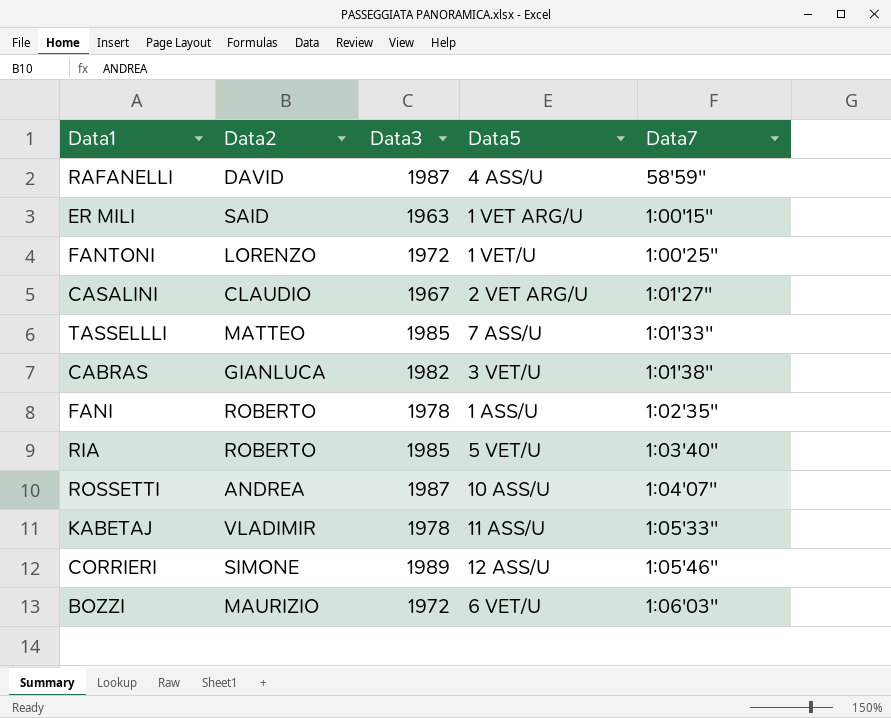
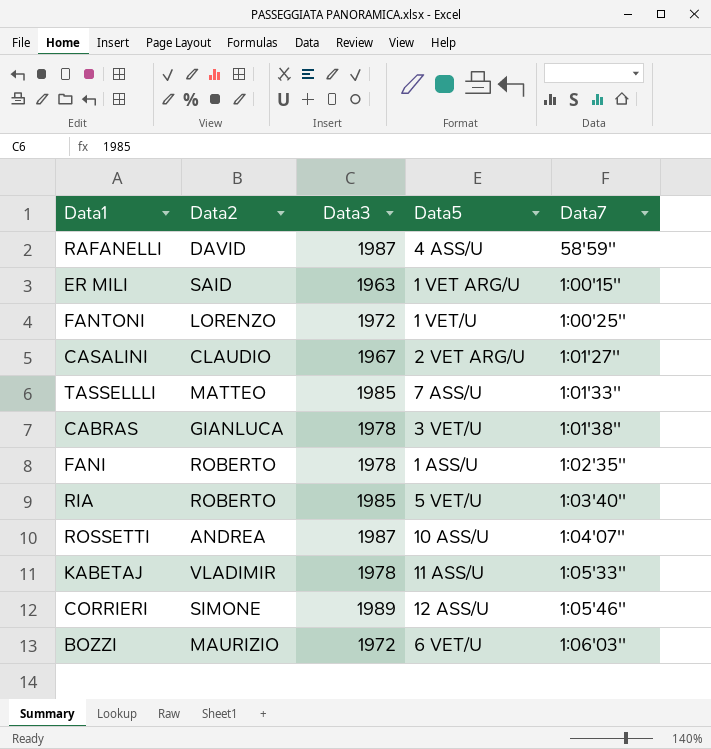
CABRAS | Data3: 1982 -> 1978

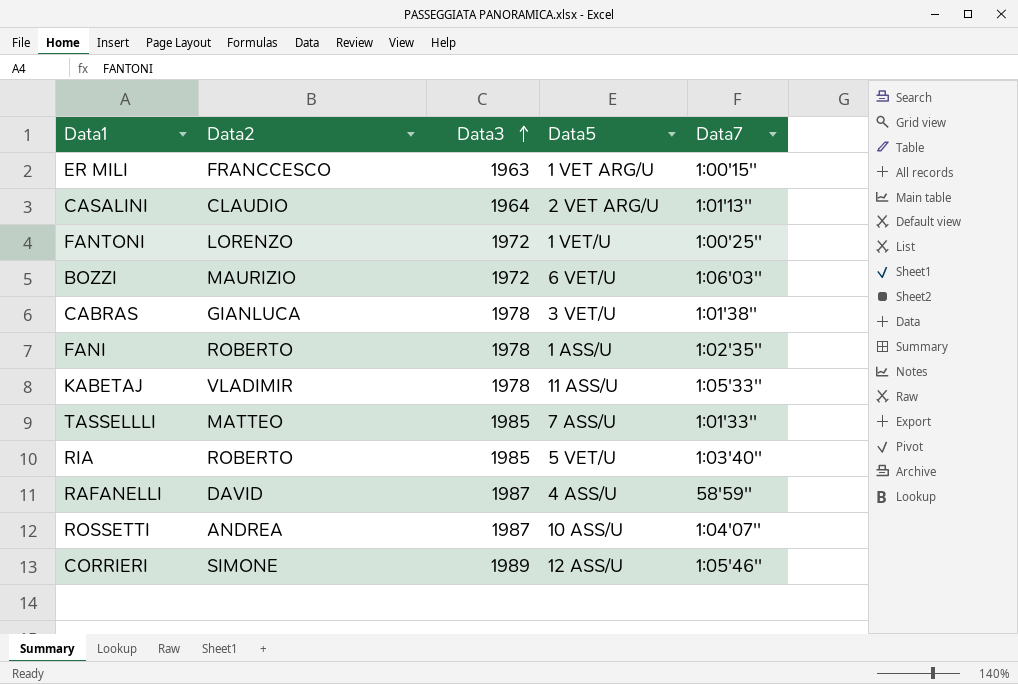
row order: none -> Data3 ascending
ER MILI | Data2: SAID -> FRANCCESCO
CASALINI | Data3: 1967 -> 1964
CASALINI | Data7: 1:01'27'' -> 1:01'13''

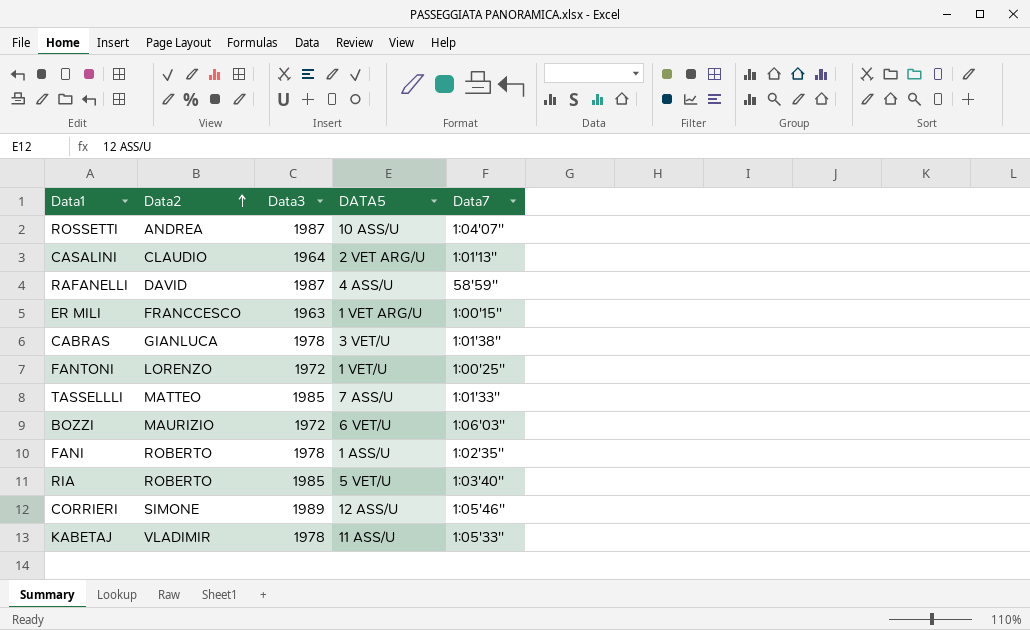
row order: Data3 ascending -> Data2 ascending
column name: Data5 -> DATA5

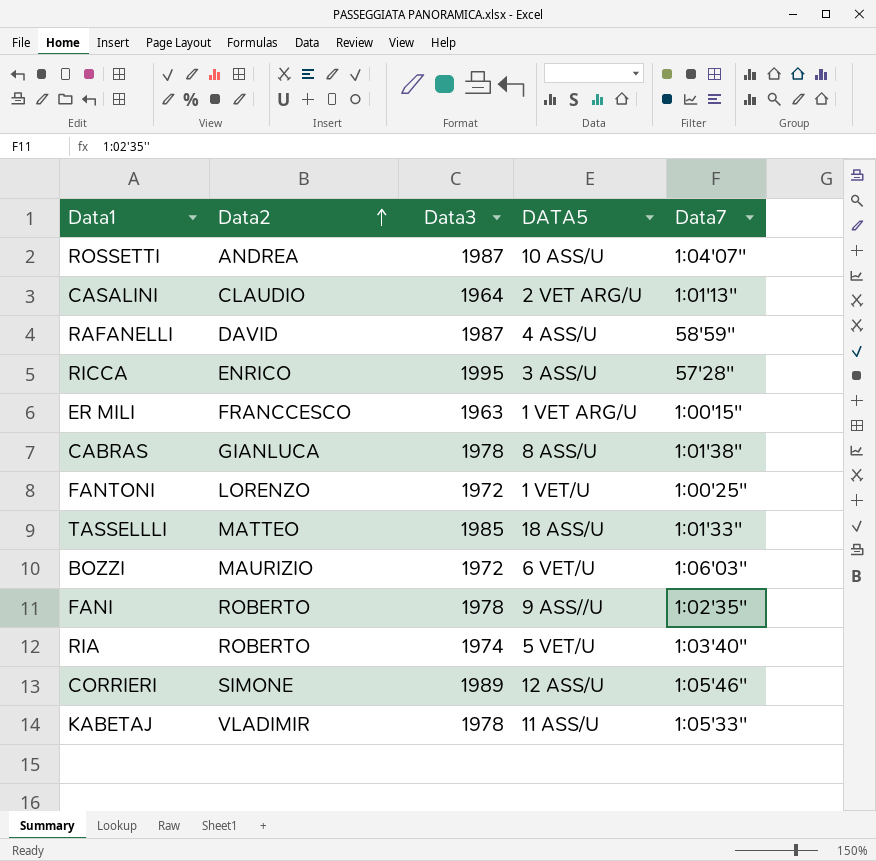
row RICCA: none -> ENRICO | 1995 | 3 ASS/U | 57'28''
CABRAS | DATA5: 3 VET/U -> 8 ASS/U
TASSELLLI | DATA5: 7 ASS/U -> 18 ASS/U
FANI | DATA5: 1 ASS/U -> 9 ASS//U
RIA | Data3: 1985 -> 1974

